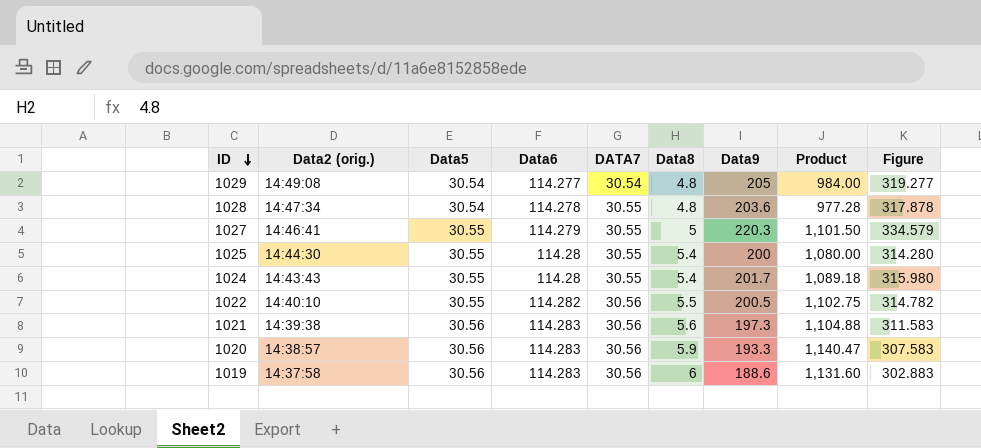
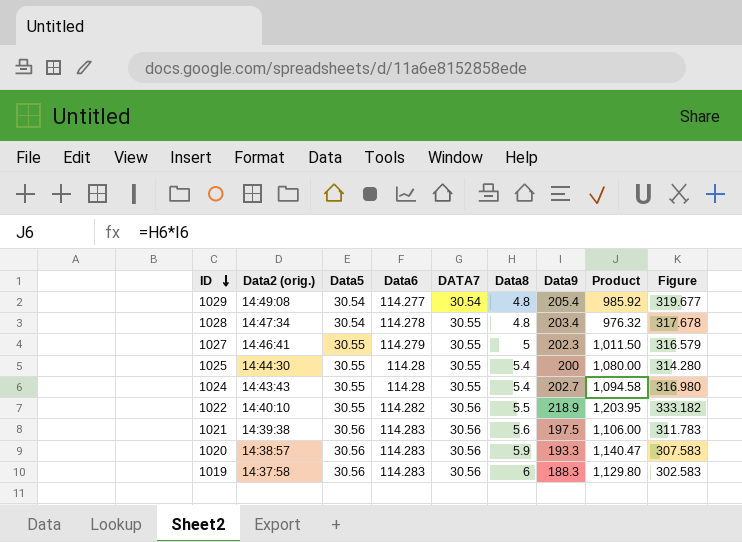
1029 | Data9: 205 -> 205.4
1029 | Product: 984.00 -> 985.92
1029 | Figure: 319.277 -> 319.677
1028 | Data9: 203.6 -> 203.4
1028 | Product: 977.28 -> 976.32
1028 | Figure: 317.878 -> 317.678
1027 | Data9: 220.3 -> 202.3
1027 | Product: 1,101.50 -> 1,011.50
1027 | Figure: 334.579 -> 316.579
1024 | Data9: 201.7 -> 202.7
1024 | Product: 1,089.18 -> 1,094.58
1024 | Figure: 315.980 -> 316.980
1022 | Data9: 200.5 -> 218.9
1022 | Product: 1,102.75 -> 1,203.95
1022 | Figure: 314.782 -> 333.182
1021 | Data9: 197.3 -> 197.5
1021 | Product: 1,104.88 -> 1,106.00
1021 | Figure: 311.583 -> 311.783
1019 | Data9: 188.6 -> 188.3
1019 | Product: 1,131.60 -> 1,129.80
1019 | Figure: 302.883 -> 302.583

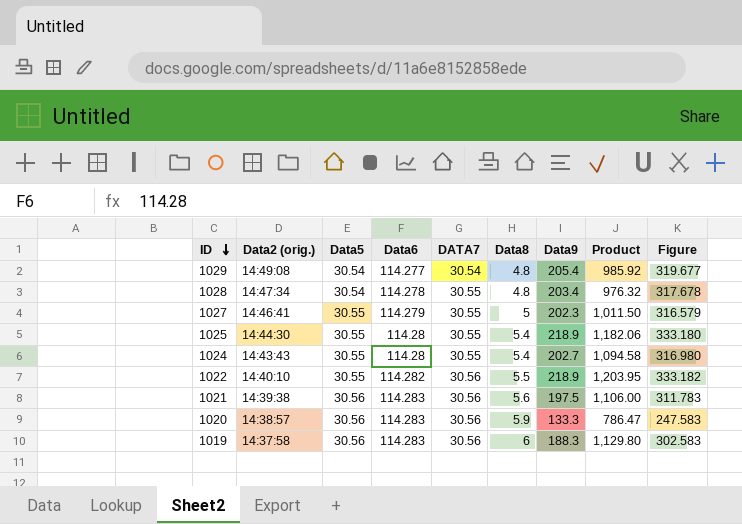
1025 | Data9: 200 -> 218.9
1025 | Product: 1,080.00 -> 1,182.06
1025 | Figure: 314.280 -> 333.180
1020 | Data9: 193.3 -> 133.3
1020 | Product: 1,140.47 -> 786.47
1020 | Figure: 307.583 -> 247.583

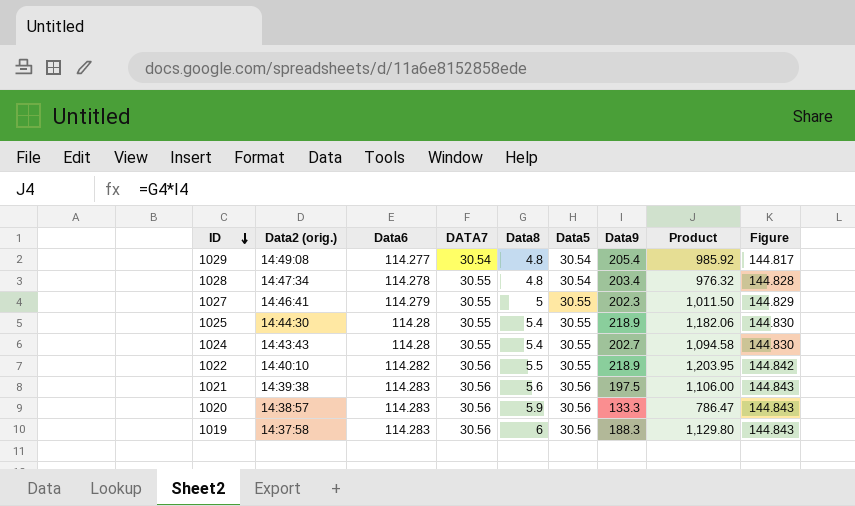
column Data5 | position: 3 -> 6
column Figure | formula: [Data6] + [Data9] -> [Data6] + [DATA7]

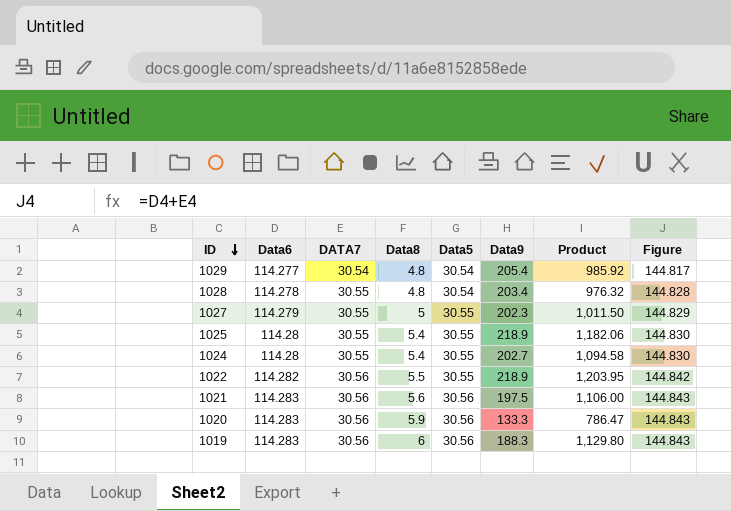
column Data2 (orig.) | position: 2 -> none

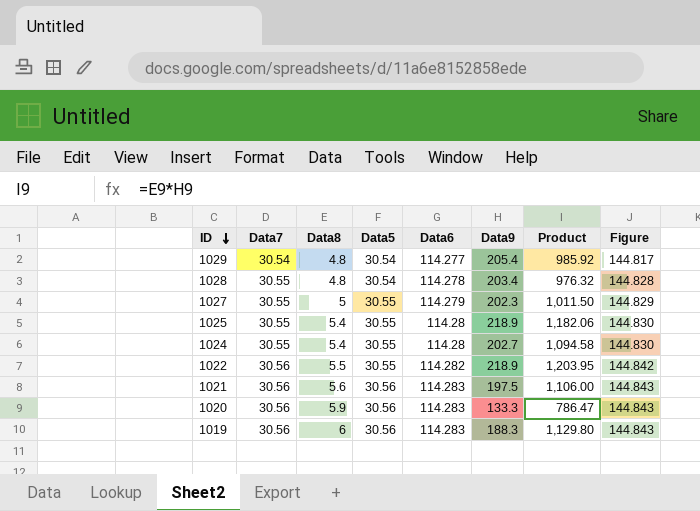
column name: DATA7 -> Data7
column Data6 | position: 2 -> 5

